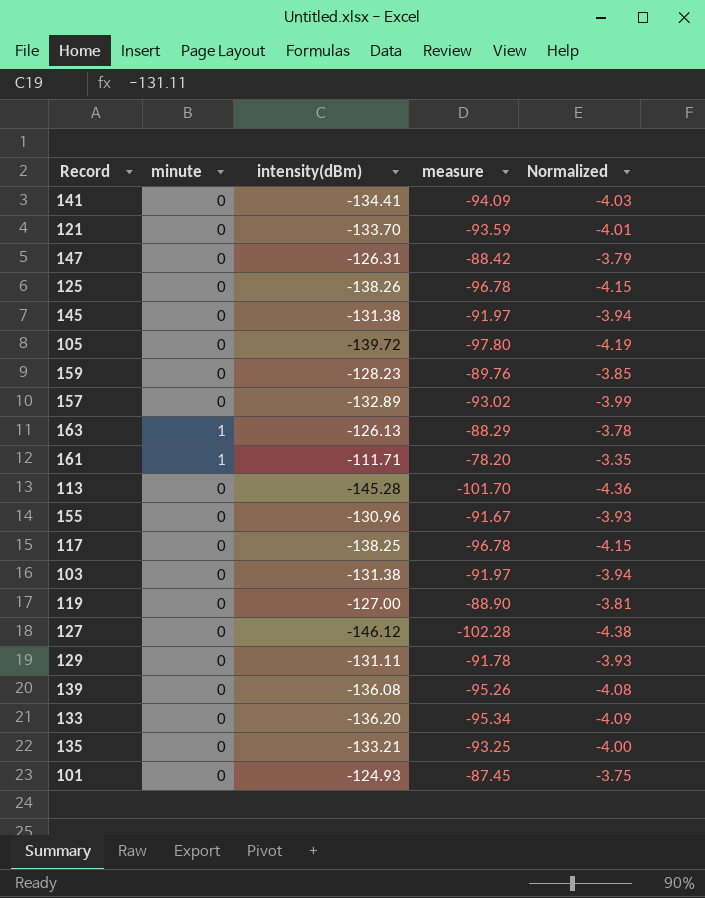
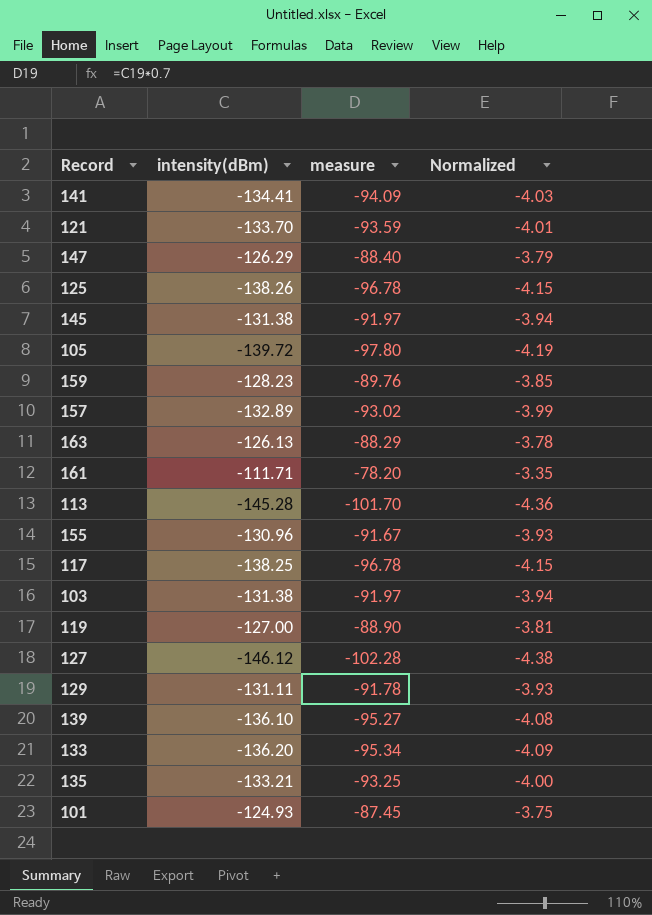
column minute | position: 2 -> none
147 | intensity(dBm): -126.31 -> -126.29
147 | measure: -88.42 -> -88.40
139 | intensity(dBm): -136.08 -> -136.10
139 | measure: -95.26 -> -95.27

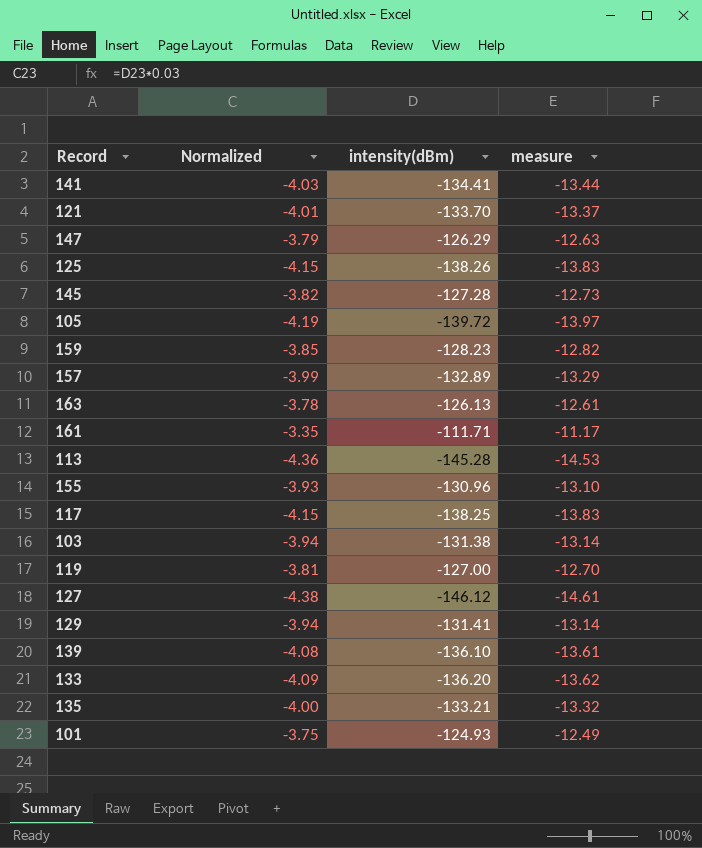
column Normalized | position: 4 -> 2
column measure | formula: [intensity(dBm)] * 0.7 -> [intensity(dBm)] * 0.1
145 | Normalized: -3.94 -> -3.82
145 | intensity(dBm): -131.38 -> -127.28
129 | Normalized: -3.93 -> -3.94
129 | intensity(dBm): -131.11 -> -131.41

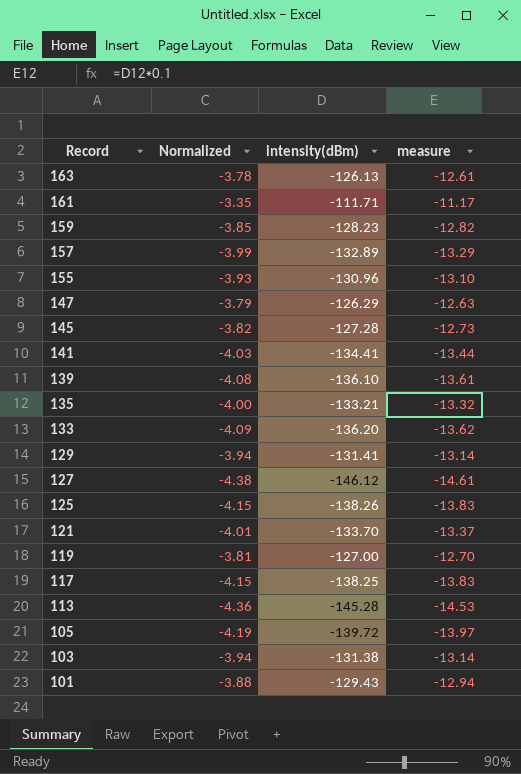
row order: none -> Record descending
101 | Normalized: -3.75 -> -3.88
101 | intensity(dBm): -124.93 -> -129.43
101 | measure: -12.49 -> -12.94

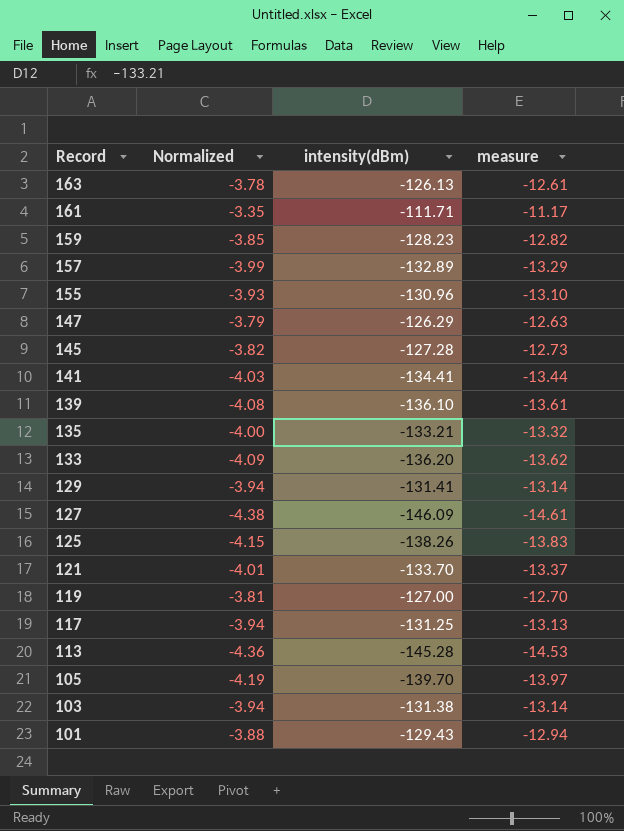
127 | intensity(dBm): -146.12 -> -146.09
117 | Normalized: -4.15 -> -3.94
117 | intensity(dBm): -138.25 -> -131.25
117 | measure: -13.83 -> -13.13
105 | intensity(dBm): -139.72 -> -139.70

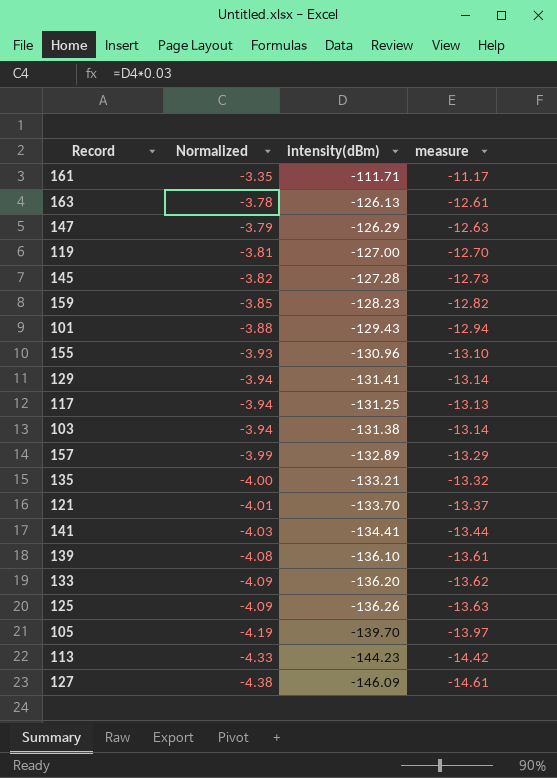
row order: Record descending -> Normalized descending
125 | Normalized: -4.15 -> -4.09
125 | intensity(dBm): -138.26 -> -136.26
125 | measure: -13.83 -> -13.63
113 | Normalized: -4.36 -> -4.33
113 | intensity(dBm): -145.28 -> -144.23
113 | measure: -14.53 -> -14.42

